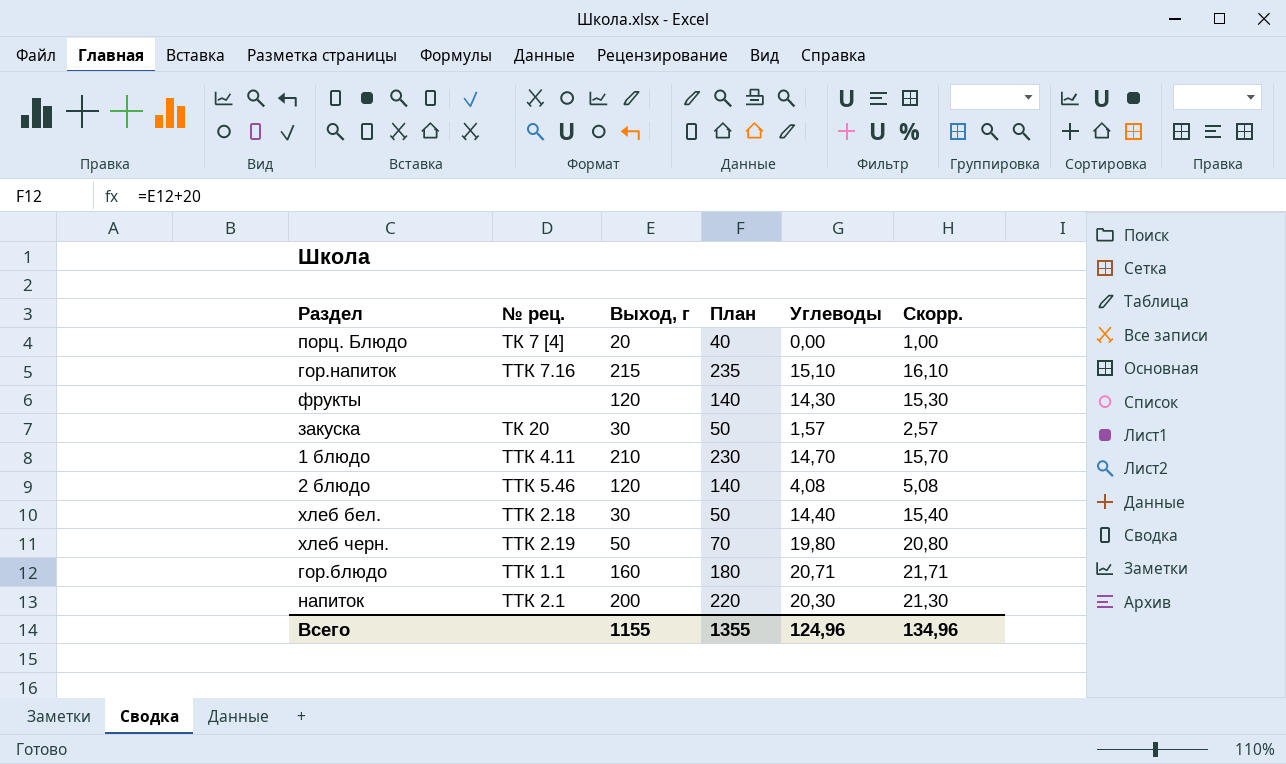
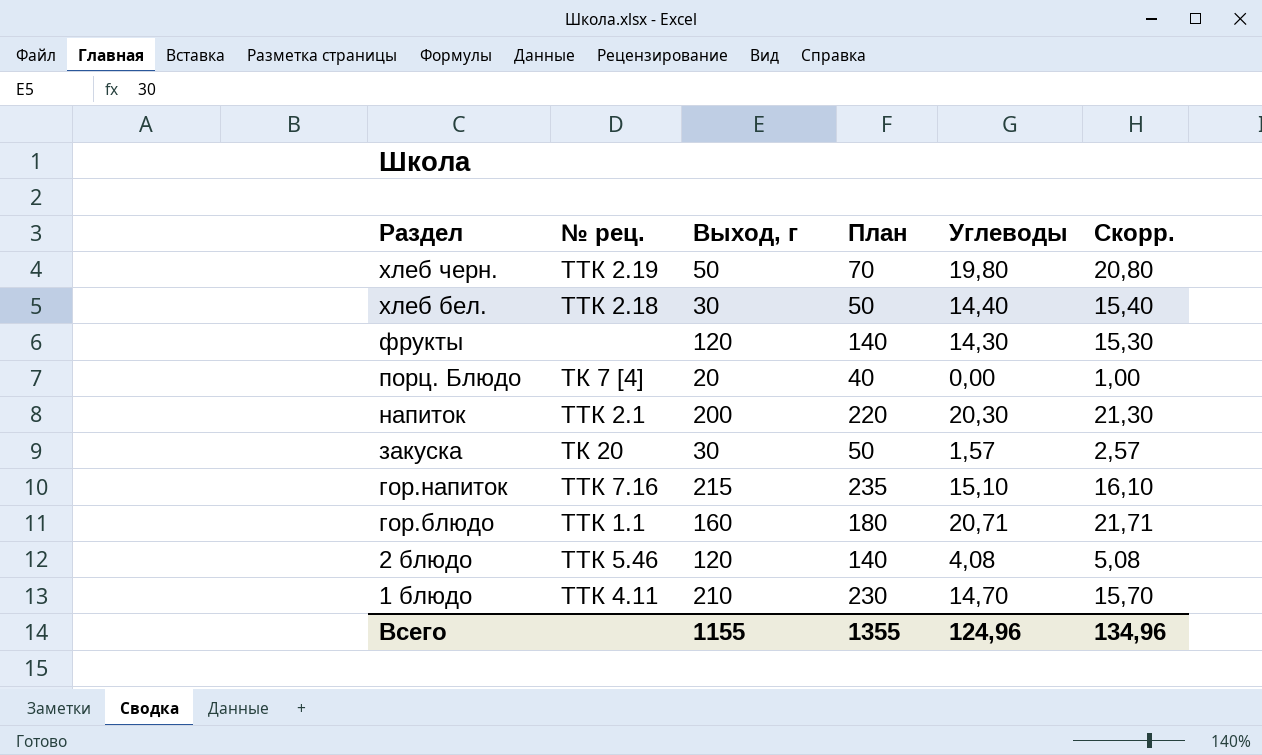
row order: none -> Раздел descending

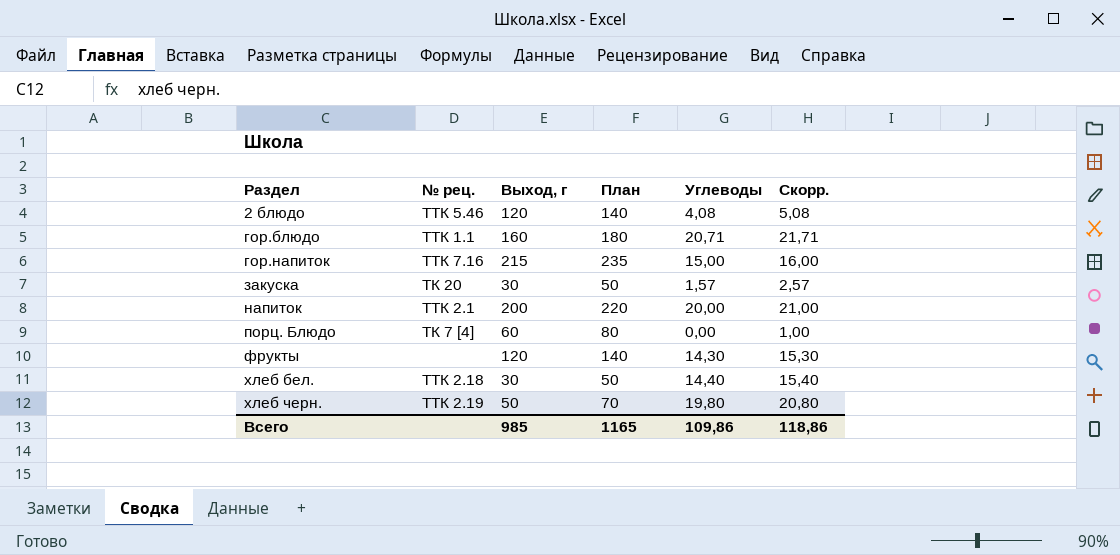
row order: Раздел descending -> Раздел ascending
row 1 блюдо: ТТК 4.11 | 210 | 230 | 14,70 | 15,70 -> none
гор.напиток | Углеводы: 15,10 -> 15,00
гор.напиток | Скорр.: 16,10 -> 16,00
напиток | Углеводы: 20,30 -> 20,00
напиток | Скорр.: 21,30 -> 21,00
порц. Блюдо | Выход, г: 20 -> 60
порц. Блюдо | План: 40 -> 80
Всего | Выход, г: 1155 -> 985
Всего | План: 1355 -> 1165
Всего | Углеводы: 124,96 -> 109,86
Всего | Скорр.: 134,96 -> 118,86

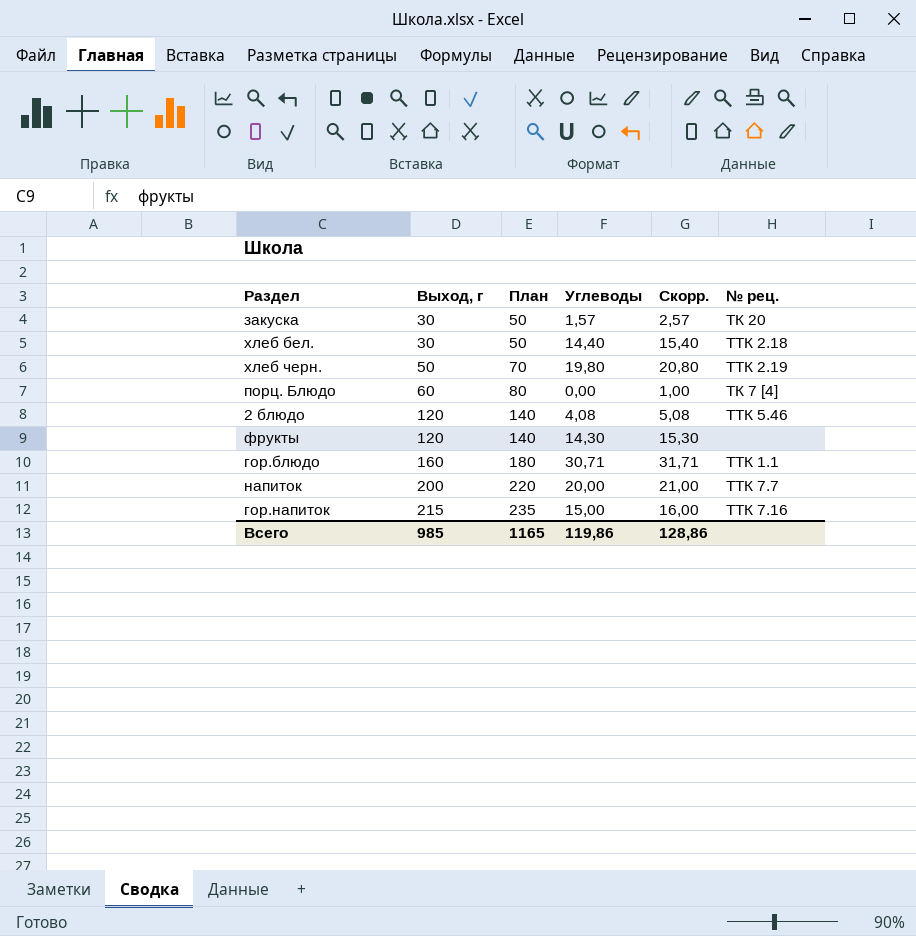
row order: Раздел ascending -> Выход, г ascending
column № рец. | position: 2 -> 6
гор.блюдо | Углеводы: 20,71 -> 30,71
гор.блюдо | Скорр.: 21,71 -> 31,71
напиток | № рец.: ТТК 2.1 -> ТТК 7.7
Всего | Углеводы: 109,86 -> 119,86
Всего | Скорр.: 118,86 -> 128,86

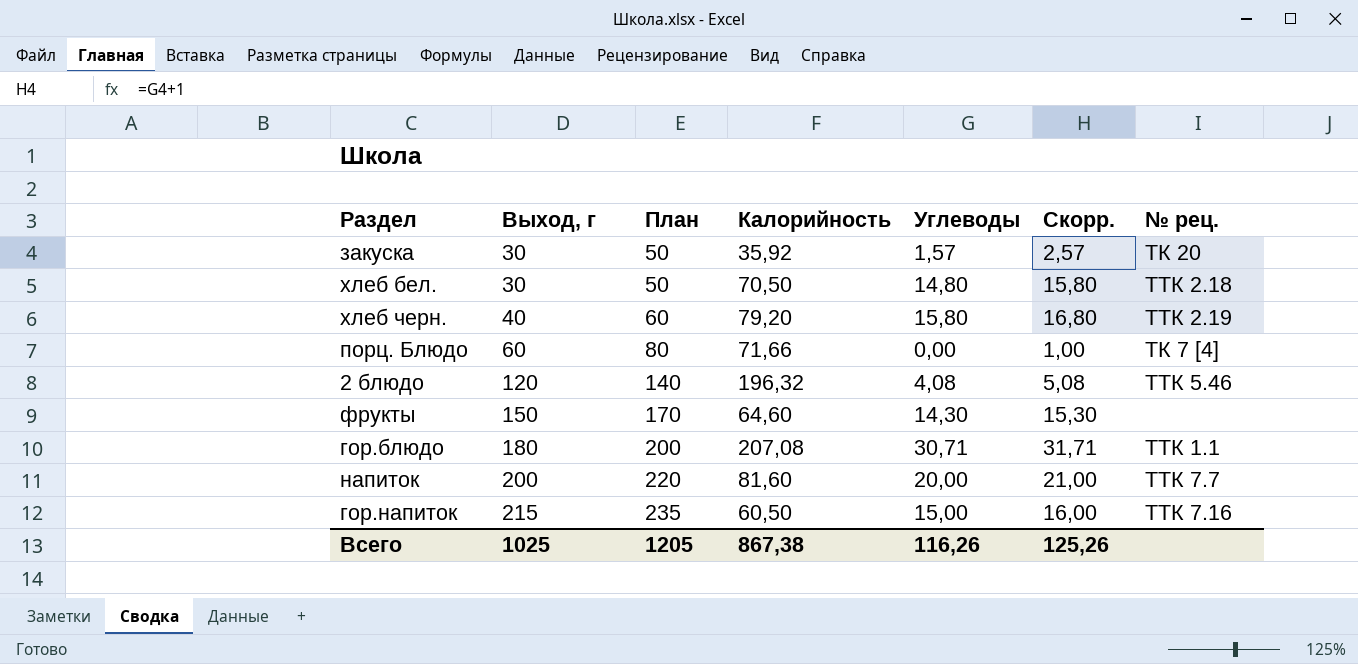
column Калорийность | position: none -> 4
хлеб бел. | Углеводы: 14,40 -> 14,80
хлеб бел. | Скорр.: 15,40 -> 15,80
хлеб черн. | Выход, г: 50 -> 40
хлеб черн. | План: 70 -> 60
хлеб черн. | Углеводы: 19,80 -> 15,80
хлеб черн. | Скорр.: 20,80 -> 16,80
фрукты | Выход, г: 120 -> 150
фрукты | План: 140 -> 170
гор.блюдо | Выход, г: 160 -> 180
гор.блюдо | План: 180 -> 200
Всего | Выход, г: 985 -> 1025
Всего | План: 1165 -> 1205
Всего | Углеводы: 119,86 -> 116,26
Всего | Скорр.: 128,86 -> 125,26

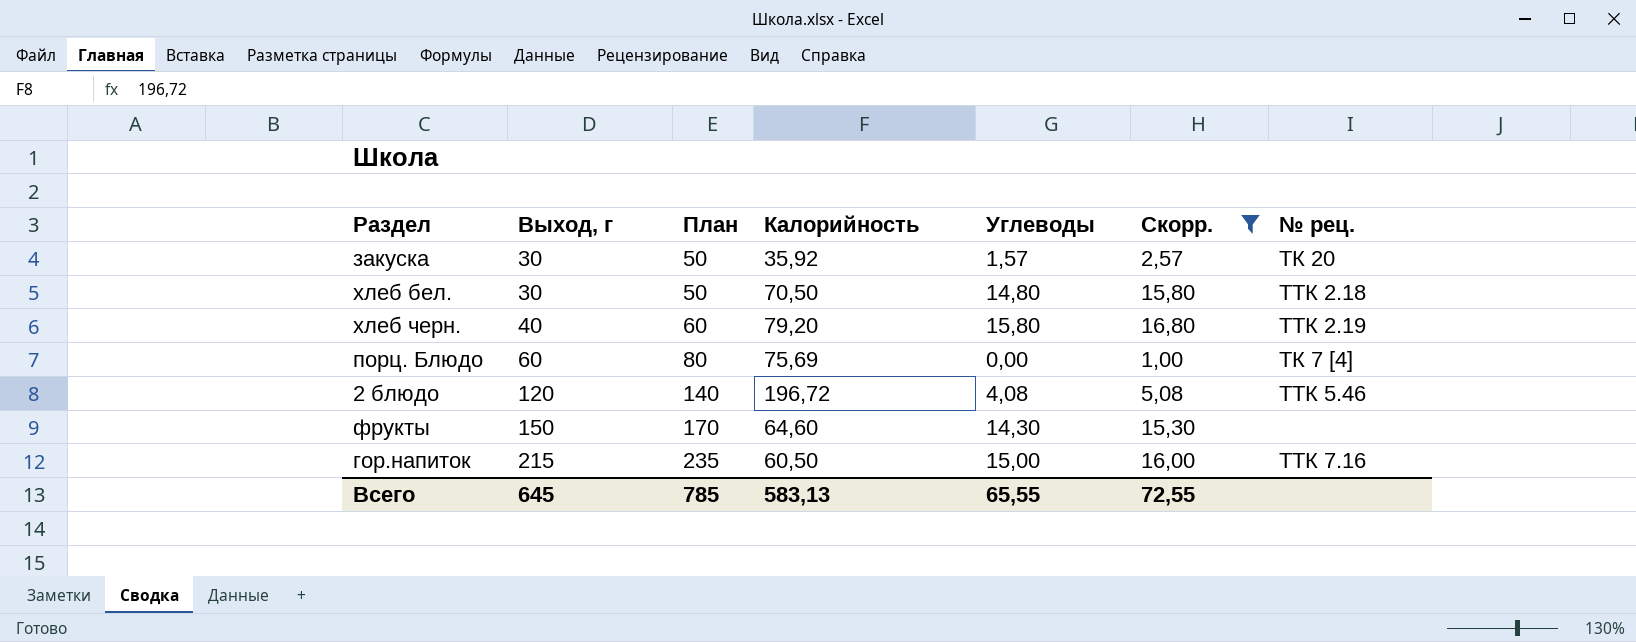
filter: none -> Скорр. <= 16,80
порц. Блюдо | Калорийность: 71,66 -> 75,69
2 блюдо | Калорийность: 196,32 -> 196,72
Всего | Выход, г: 1025 -> 645
Всего | План: 1205 -> 785
Всего | Калорийность: 867,38 -> 583,13
Всего | Углеводы: 116,26 -> 65,55
Всего | Скорр.: 125,26 -> 72,55

